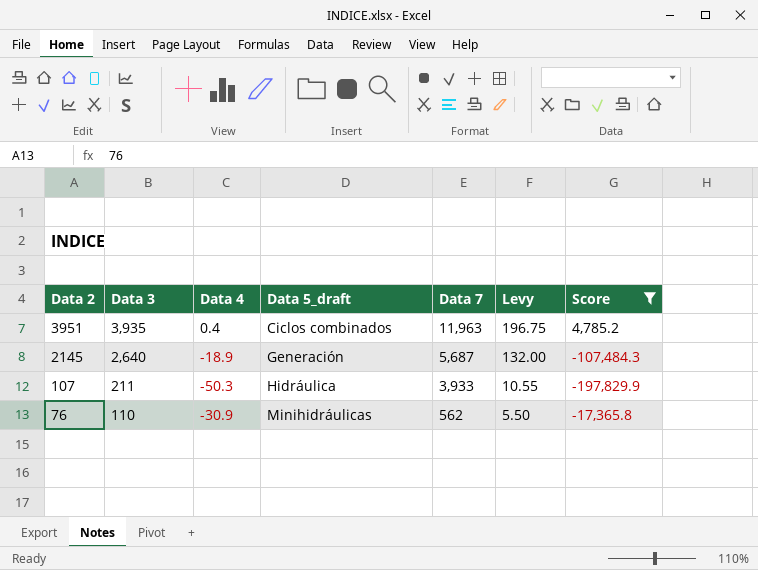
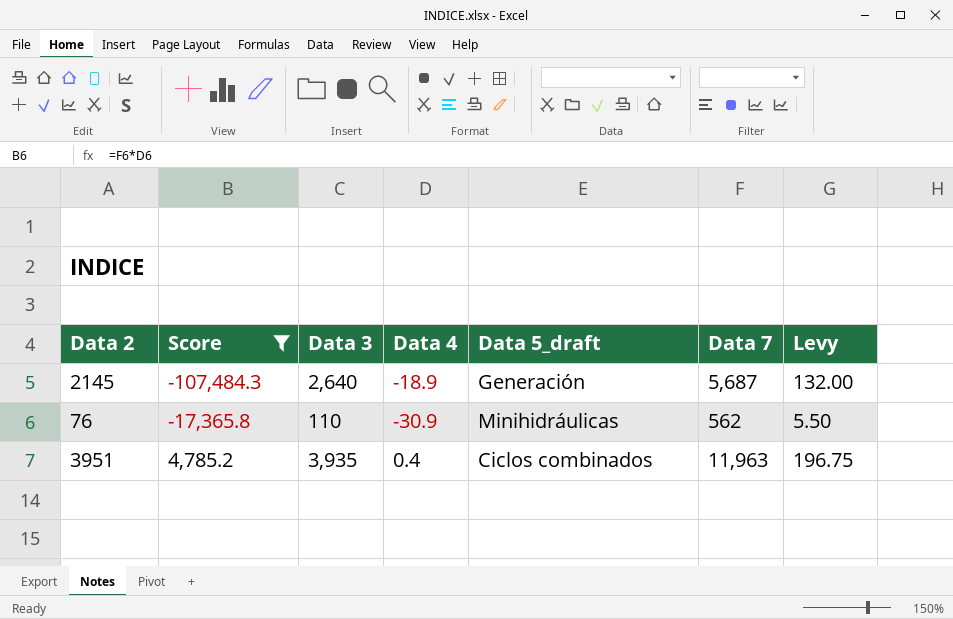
row order: Data 2 descending -> Score ascending
column Score | position: 7 -> 2
row 107: 211 | -50.3 | Hidráulica | 3,933 | 10.55 | -197,829.9 -> none

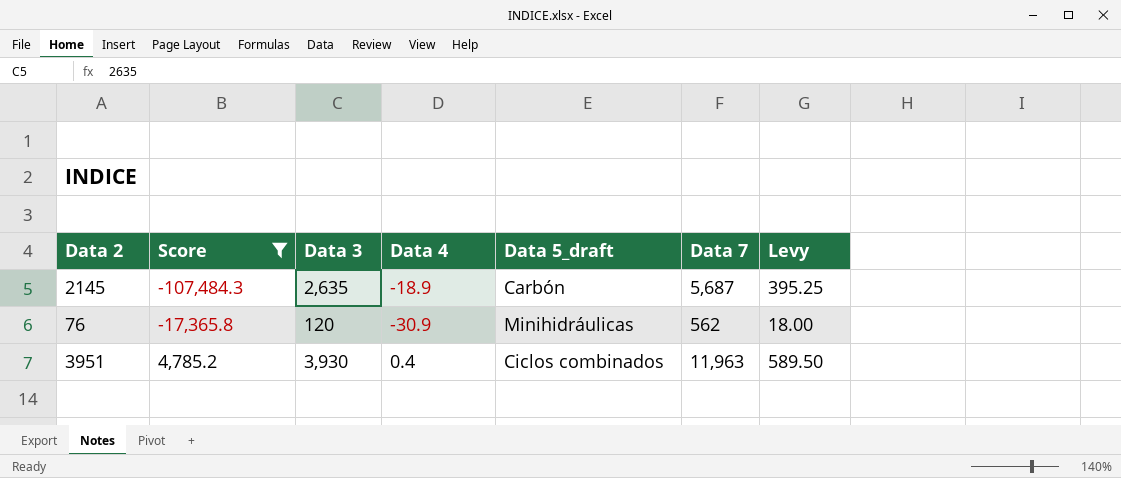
column Levy | formula: [Data 3] * 0.05 -> [Data 3] * 0.15
2145 | Data 3: 2,640 -> 2,635
2145 | Data 5_draft: Generación -> Carbón
76 | Data 3: 110 -> 120
3951 | Data 3: 3,935 -> 3,930

